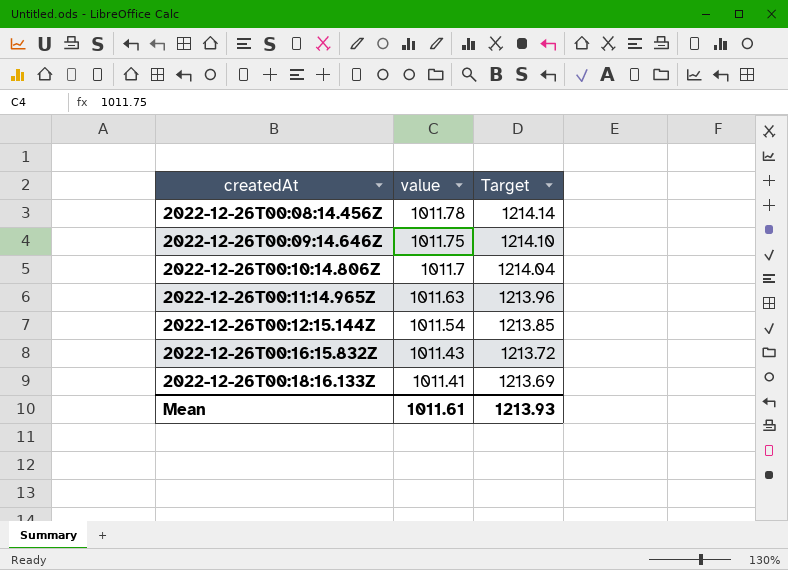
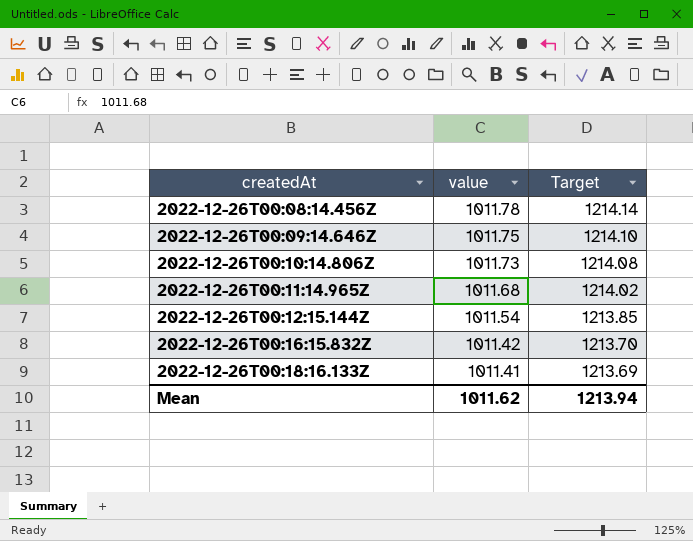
2022-12-26T00:10:14.806Z | value: 1011.7 -> 1011.73
2022-12-26T00:10:14.806Z | Target: 1214.04 -> 1214.08
2022-12-26T00:11:14.965Z | value: 1011.63 -> 1011.68
2022-12-26T00:11:14.965Z | Target: 1213.96 -> 1214.02
2022-12-26T00:16:15.832Z | value: 1011.43 -> 1011.42
2022-12-26T00:16:15.832Z | Target: 1213.72 -> 1213.70
Mean | value: 1011.61 -> 1011.62
Mean | Target: 1213.93 -> 1213.94

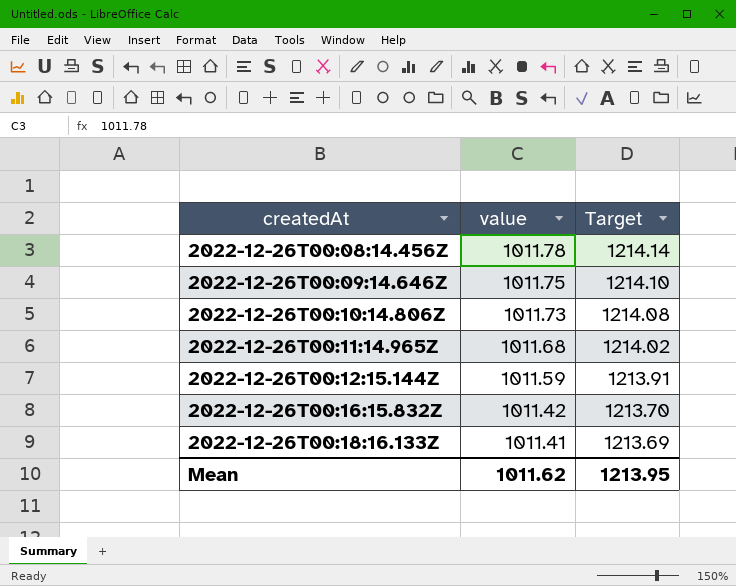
2022-12-26T00:12:15.144Z | value: 1011.54 -> 1011.59
2022-12-26T00:12:15.144Z | Target: 1213.85 -> 1213.91
Mean | Target: 1213.94 -> 1213.95

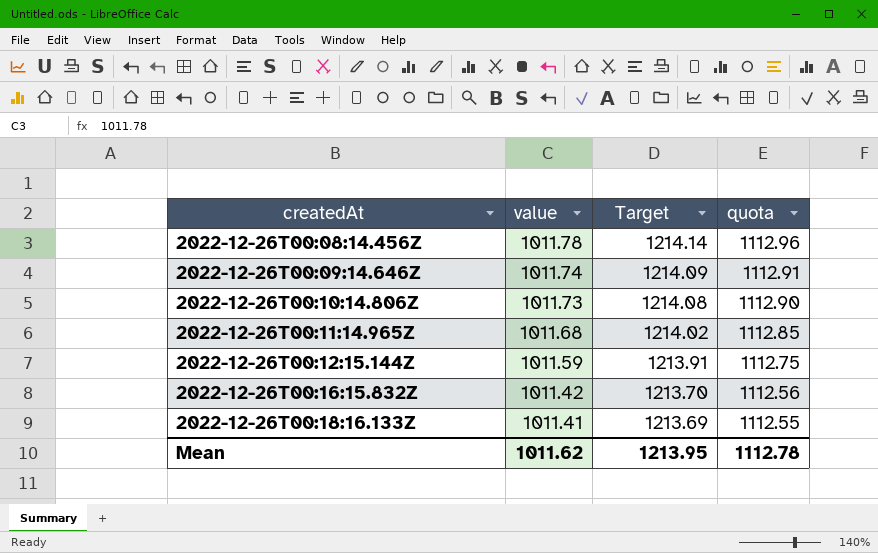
column quota | formula: none -> [value] * 1.1
2022-12-26T00:09:14.646Z | value: 1011.75 -> 1011.74
2022-12-26T00:09:14.646Z | Target: 1214.10 -> 1214.09

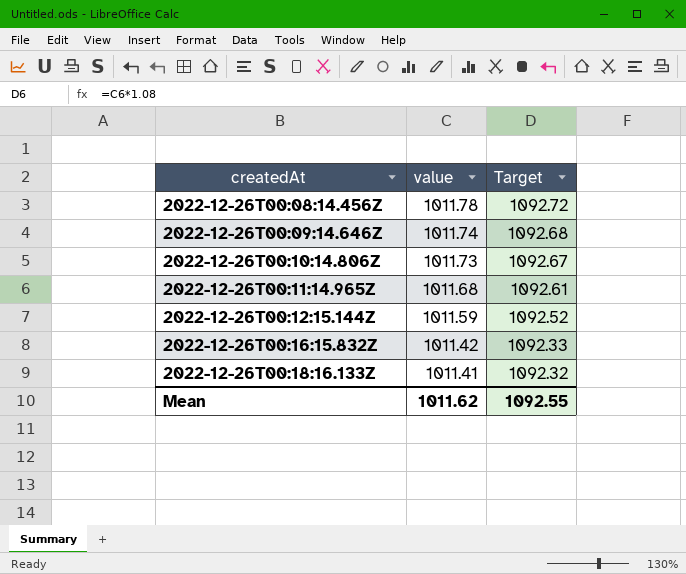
column quota | formula: [value] * 1.1 -> none
column Target | formula: [value] * 1.2 -> [value] * 1.08
Mean | Target: 1213.95 -> 1092.55

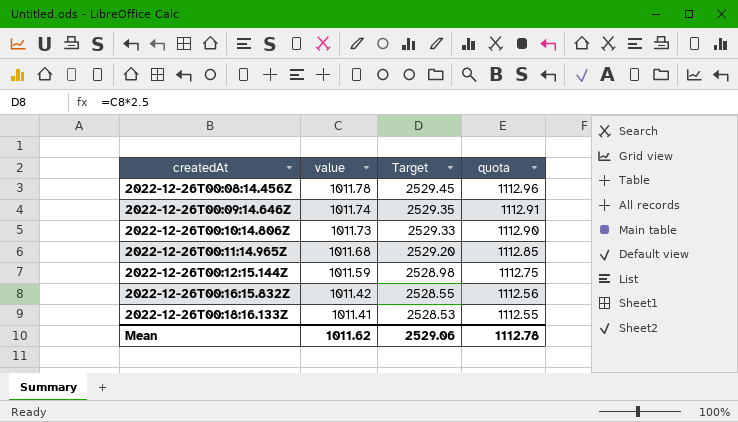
column Target | formula: [value] * 1.08 -> [value] * 2.5
column quota | formula: none -> [value] * 1.1
Mean | Target: 1092.55 -> 2529.06

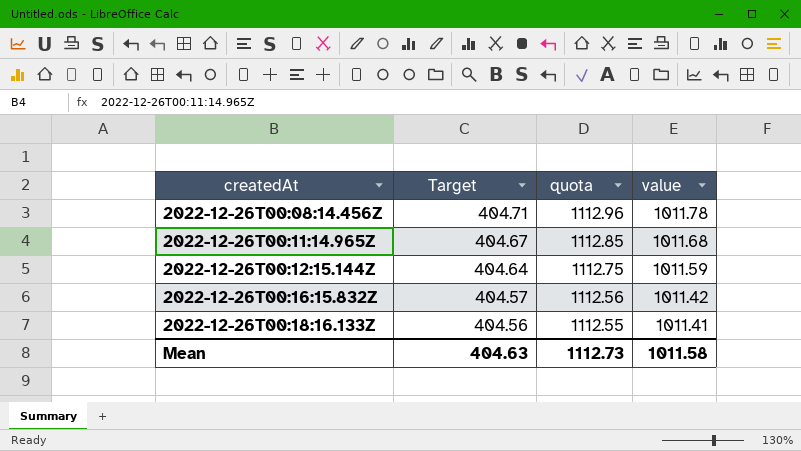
column Target | formula: [value] * 2.5 -> [value] * 0.4
column value | position: 2 -> 4
row 2022-12-26T00:09:14.646Z: 1011.74 | 2529.35 | 1112.91 -> none
row 2022-12-26T00:10:14.806Z: 1011.73 | 2529.33 | 1112.90 -> none
Mean | Target: 2529.06 -> 404.63
Mean | quota: 1112.78 -> 1112.73
Mean | value: 1011.62 -> 1011.58

